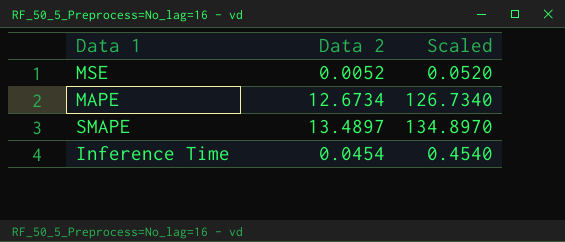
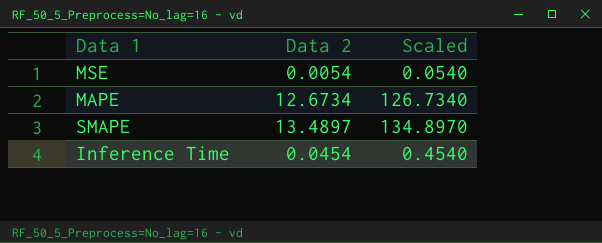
MSE | Data 2: 0.0052 -> 0.0054
MSE | Scaled: 0.0520 -> 0.0540

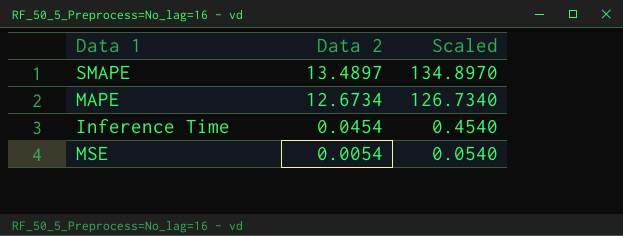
row order: none -> Data 2 descending

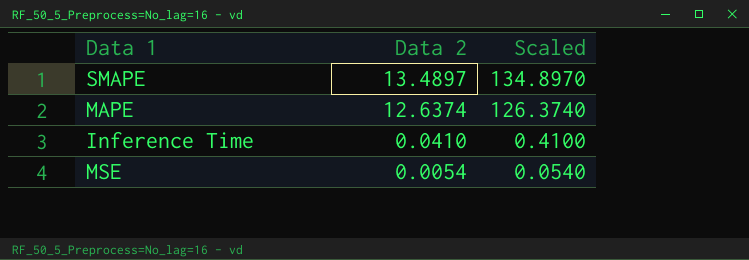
MAPE | Data 2: 12.6734 -> 12.6374
MAPE | Scaled: 126.7340 -> 126.3740
Inference Time | Data 2: 0.0454 -> 0.0410
Inference Time | Scaled: 0.4540 -> 0.4100

